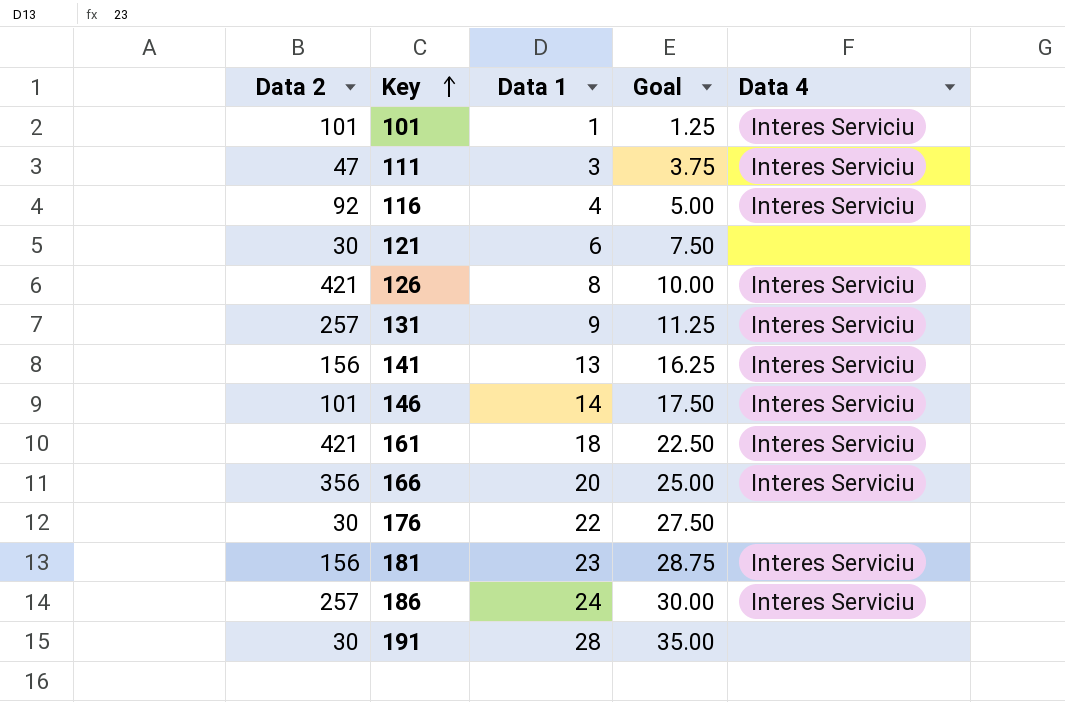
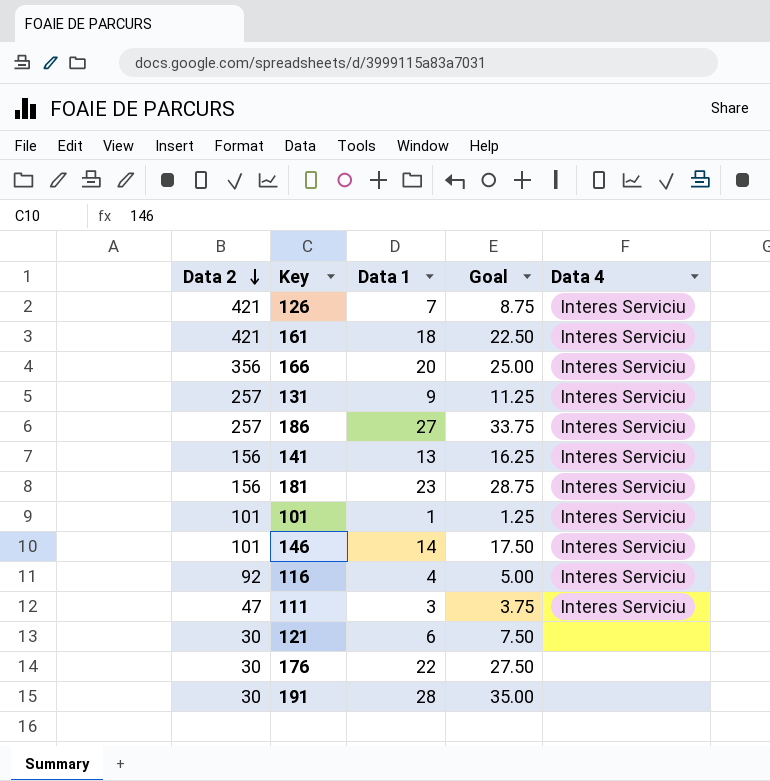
row order: Key ascending -> Data 2 descending
126 | Data 1: 8 -> 7
126 | Goal: 10.00 -> 8.75
186 | Data 1: 24 -> 27
186 | Goal: 30.00 -> 33.75

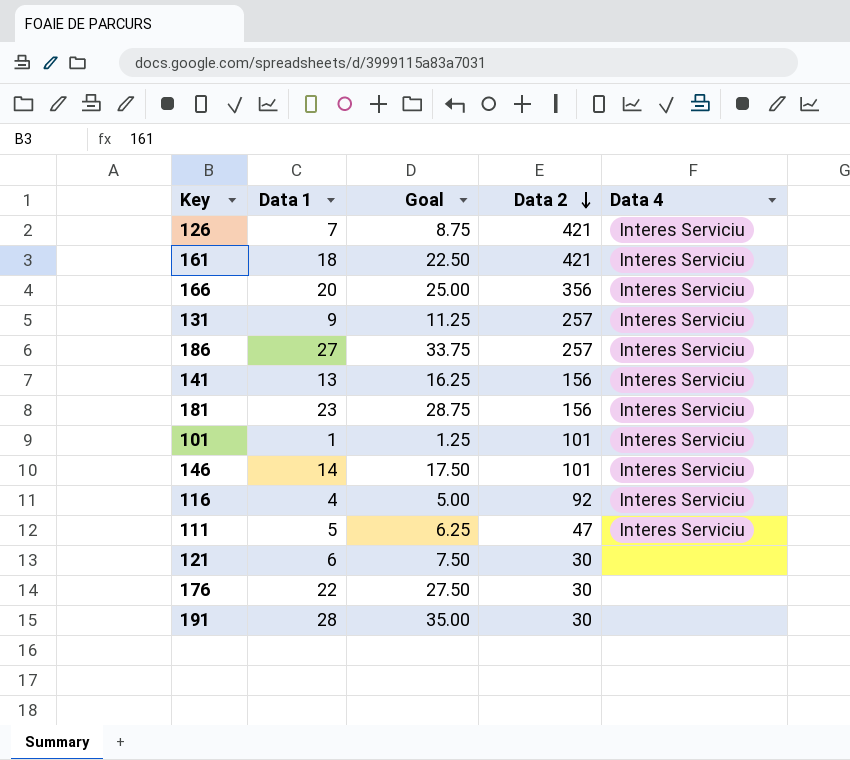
column Data 2 | position: 1 -> 4
111 | Data 1: 3 -> 5
111 | Goal: 3.75 -> 6.25

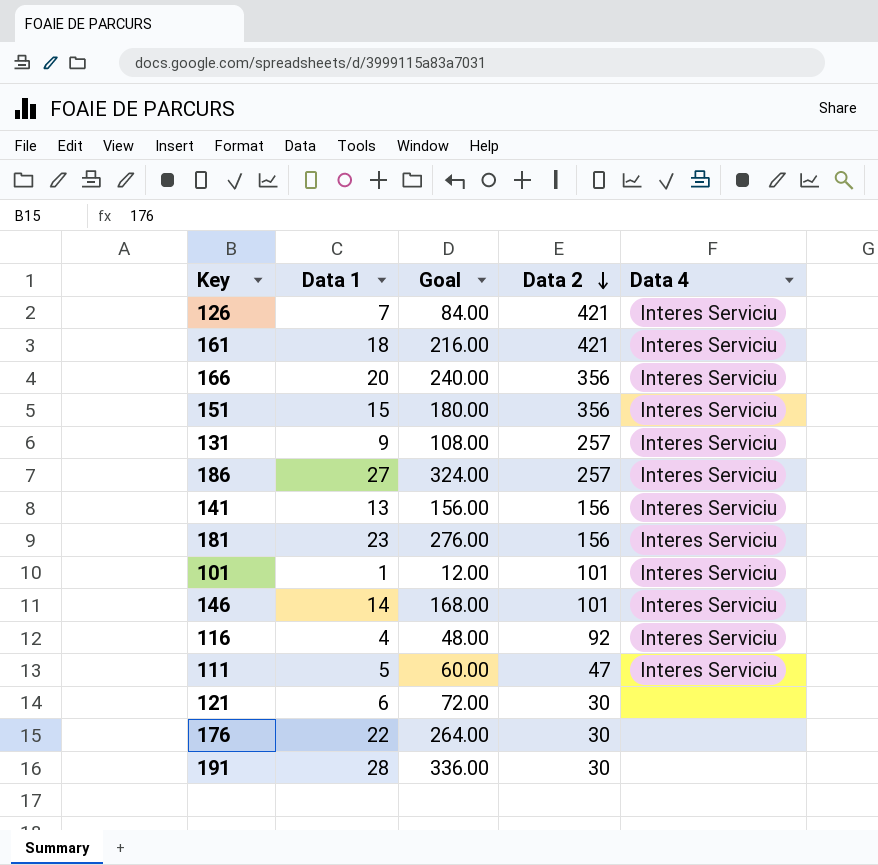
column Goal | formula: [Data 1] * 1.25 -> [Data 1] * 12
row 151: none -> 15 | 180.00 | 356 | Interes Serviciu

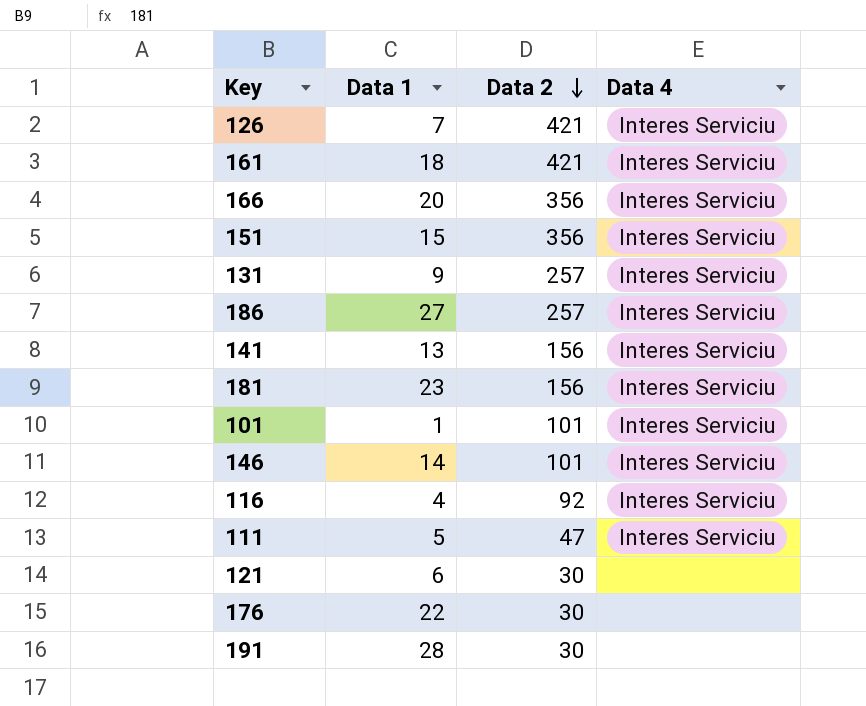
column Goal | formula: [Data 1] * 12 -> none

